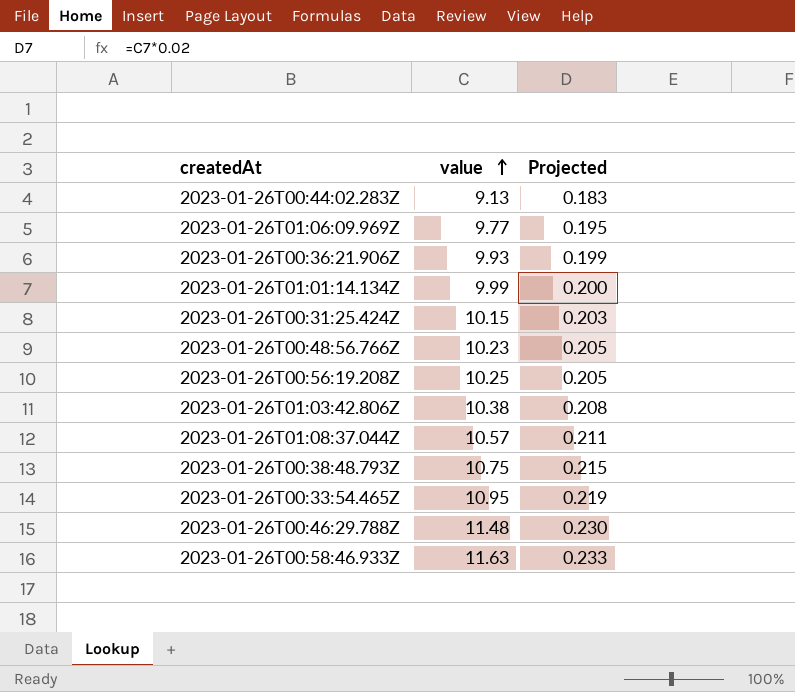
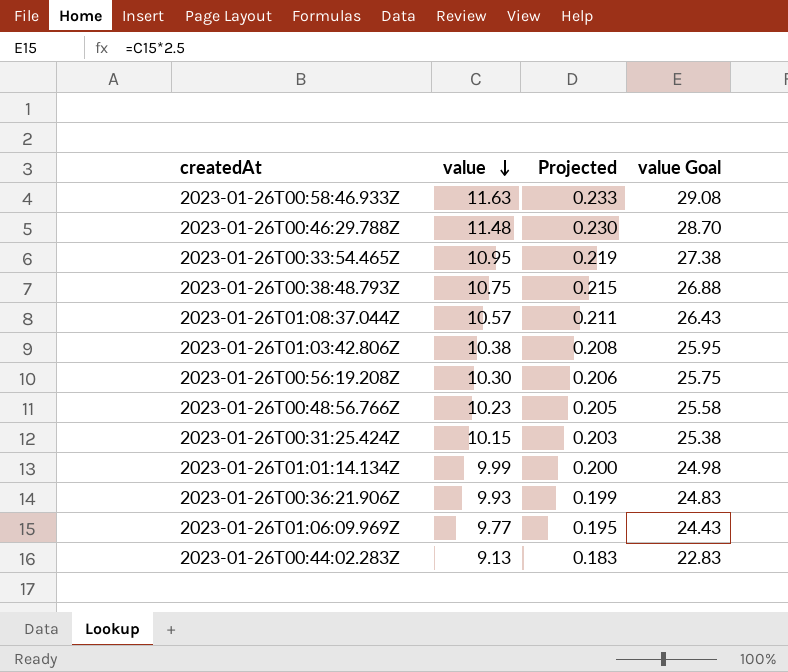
row order: value ascending -> value descending
column value Goal | formula: none -> [value] * 2.5
2023-01-26T00:56:19.208Z | value: 10.25 -> 10.30
2023-01-26T00:56:19.208Z | Projected: 0.205 -> 0.206

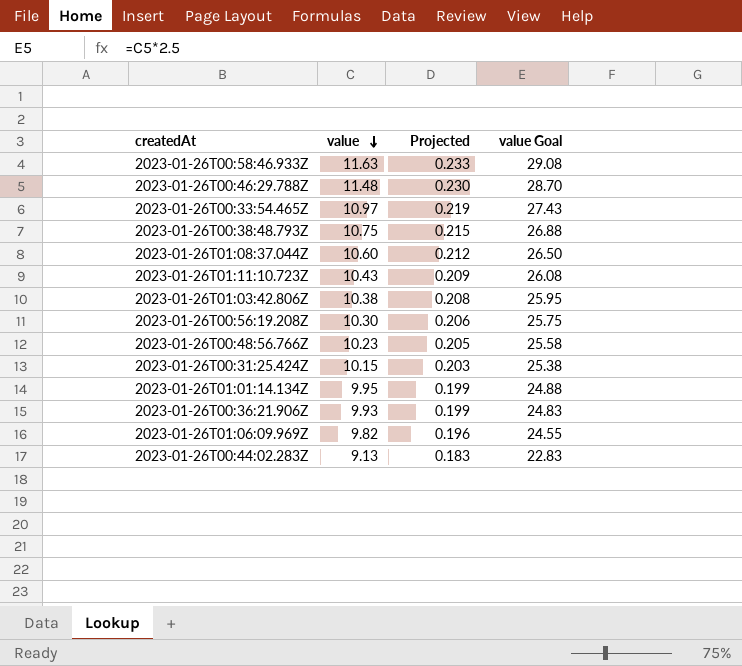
2023-01-26T00:33:54.465Z | value: 10.95 -> 10.97
2023-01-26T00:33:54.465Z | value Goal: 27.38 -> 27.43
2023-01-26T01:08:37.044Z | value: 10.57 -> 10.60
2023-01-26T01:08:37.044Z | Projected: 0.211 -> 0.212
2023-01-26T01:08:37.044Z | value Goal: 26.43 -> 26.50
row 2023-01-26T01:11:10.723Z: none -> 10.43 | 0.209 | 26.08
2023-01-26T01:01:14.134Z | value: 9.99 -> 9.95
2023-01-26T01:01:14.134Z | Projected: 0.200 -> 0.199
2023-01-26T01:01:14.134Z | value Goal: 24.98 -> 24.88
2023-01-26T01:06:09.969Z | value: 9.77 -> 9.82
2023-01-26T01:06:09.969Z | Projected: 0.195 -> 0.196
2023-01-26T01:06:09.969Z | value Goal: 24.43 -> 24.55

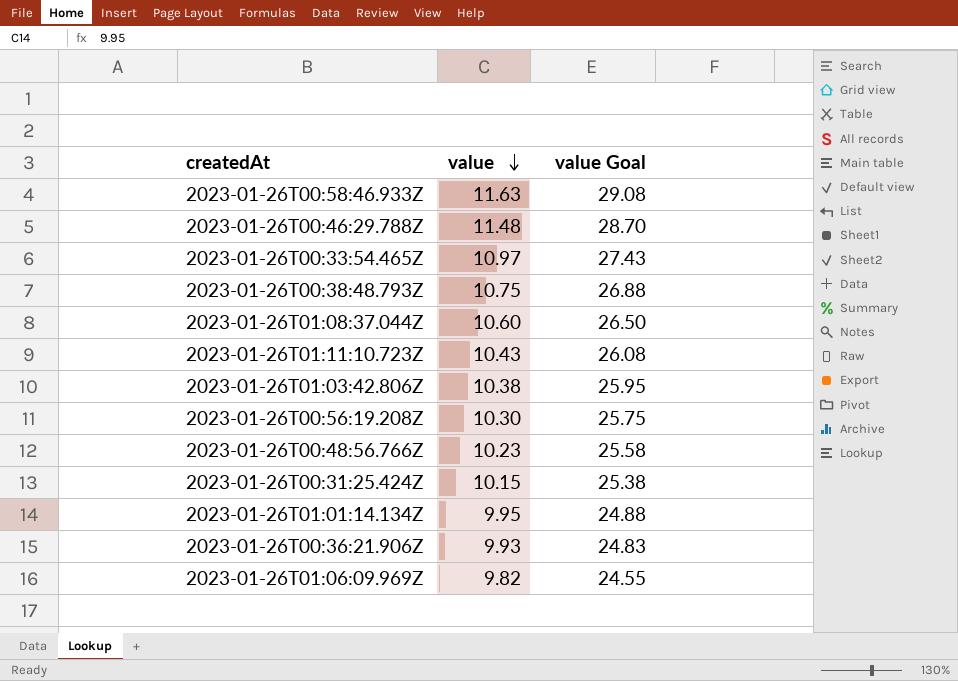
column Projected | formula: [value] * 0.02 -> none
row 2023-01-26T00:44:02.283Z: 9.13 | 0.183 | 22.83 -> none

